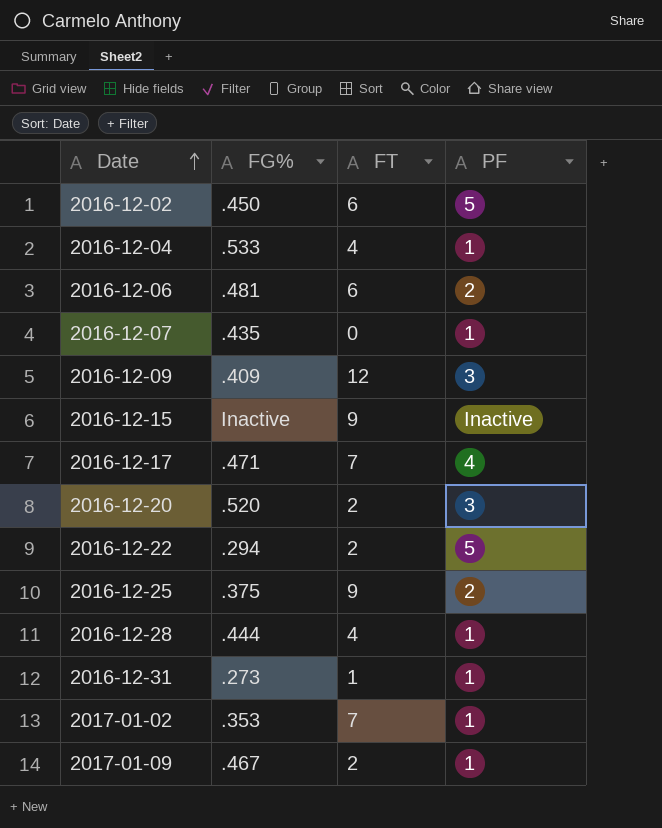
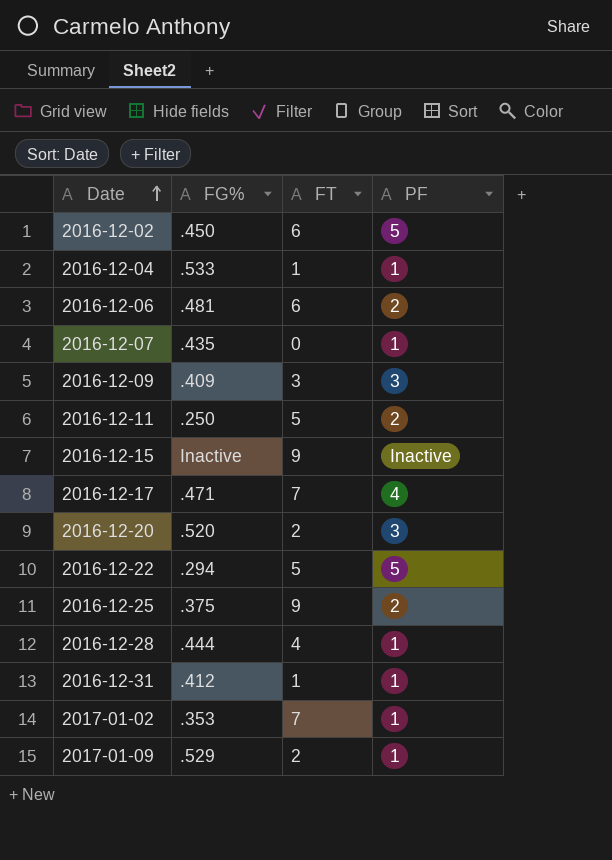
2016-12-04 | FT: 4 -> 1
2016-12-09 | FT: 12 -> 3
row 2016-12-11: none -> .250 | 5 | 2
2016-12-22 | FT: 2 -> 5
2016-12-31 | FG%: .273 -> .412
2017-01-09 | FG%: .467 -> .529

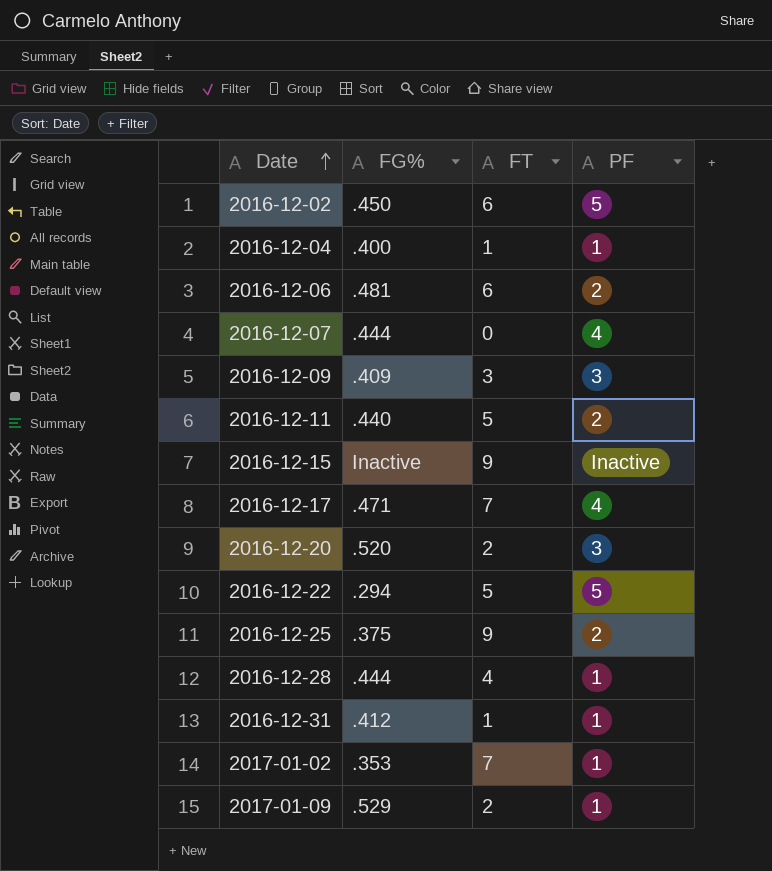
2016-12-04 | FG%: .533 -> .400
2016-12-07 | FG%: .435 -> .444
2016-12-07 | PF: 1 -> 4
2016-12-11 | FG%: .250 -> .440

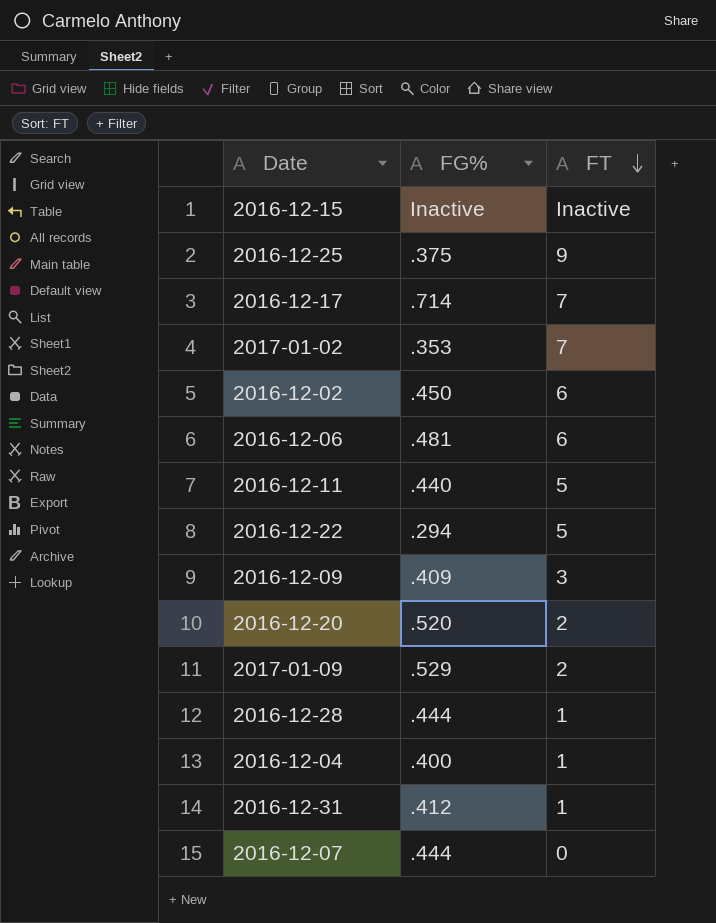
row order: Date ascending -> FT descending
column PF | position: 4 -> none
2016-12-15 | FT: 9 -> Inactive
2016-12-17 | FG%: .471 -> .714
2016-12-28 | FT: 4 -> 1

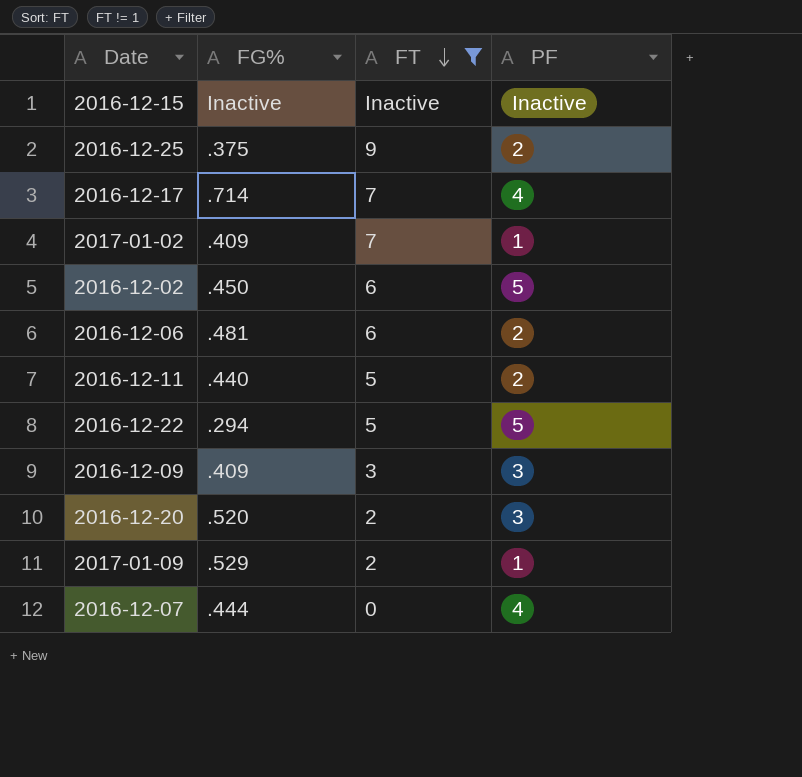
filter: none -> FT != 1
column PF | position: none -> 4
2017-01-02 | FG%: .353 -> .409

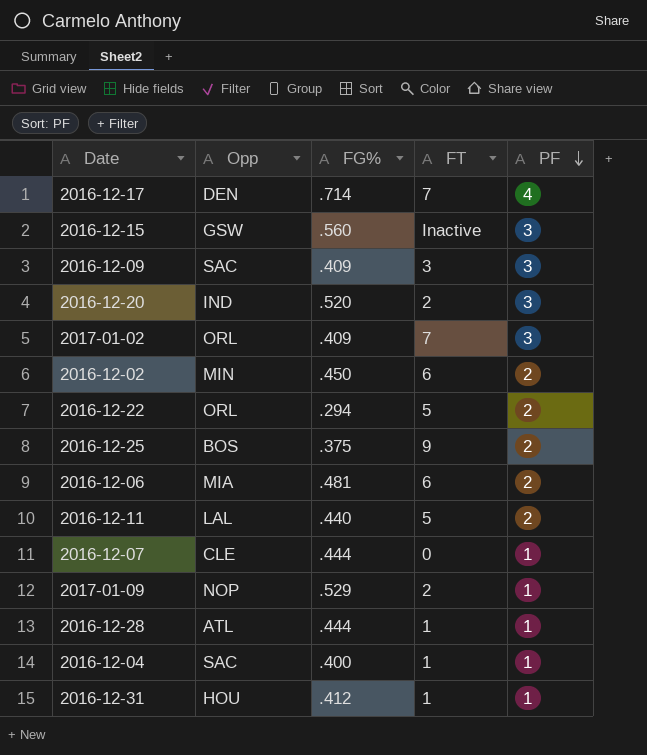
filter: FT != 1 -> none
row order: FT descending -> PF descending
column Opp | position: none -> 2
2016-12-15 | FG%: Inactive -> .560
2016-12-15 | PF: Inactive -> 3
2017-01-02 | PF: 1 -> 3
2016-12-02 | PF: 5 -> 2
2016-12-22 | PF: 5 -> 2
2016-12-07 | PF: 4 -> 1

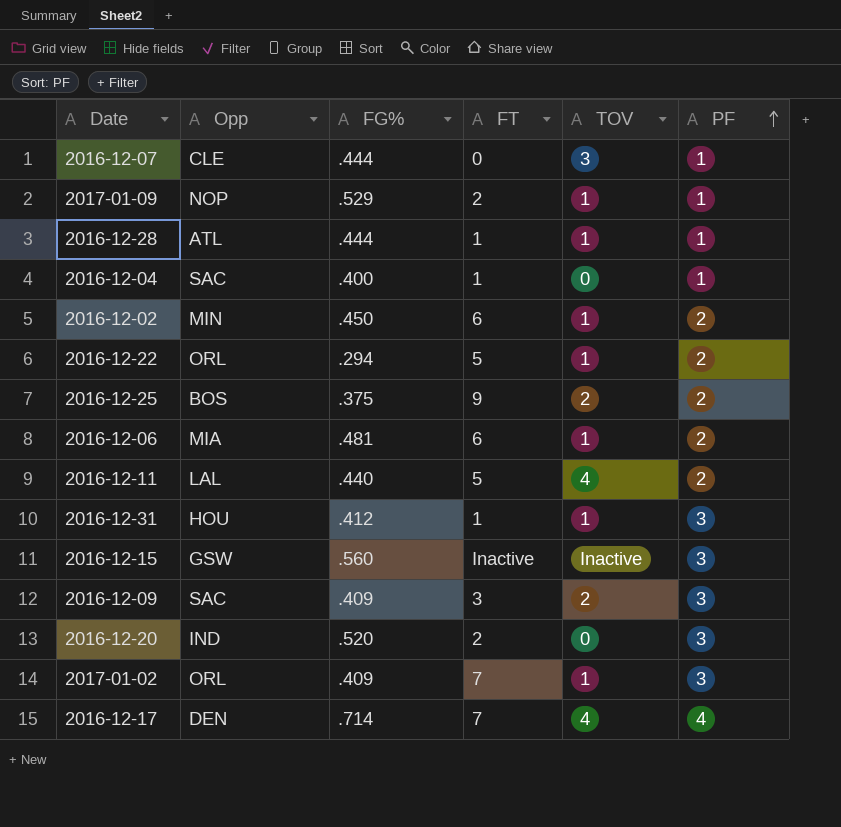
row order: PF descending -> PF ascending
column TOV | position: none -> 5
2016-12-31 | PF: 1 -> 3

